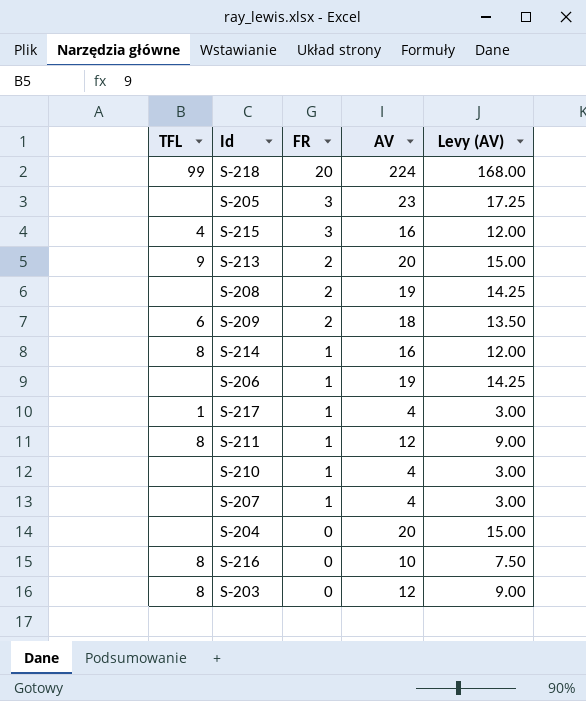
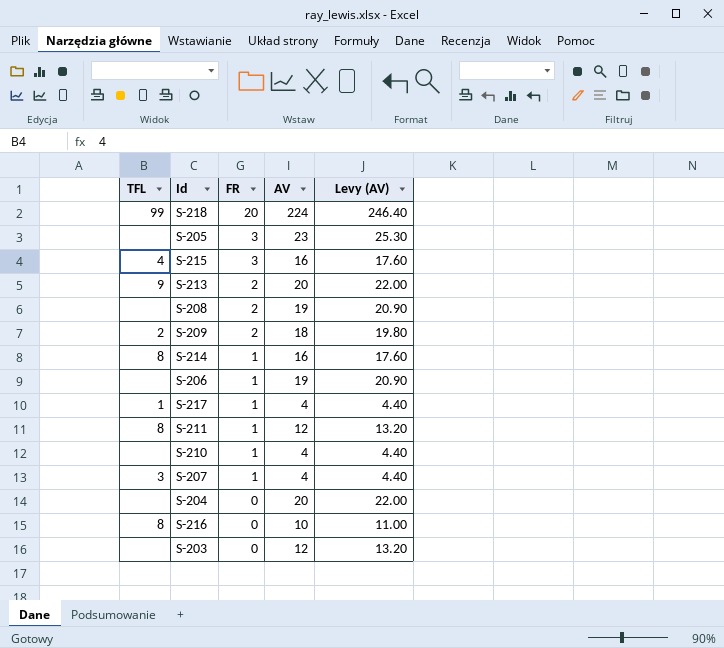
column Levy (AV) | formula: [AV] * 0.75 -> [AV] * 1.1
S-209 | TFL: 6 -> 2
S-207 | TFL: none -> 3
S-203 | TFL: 8 -> none

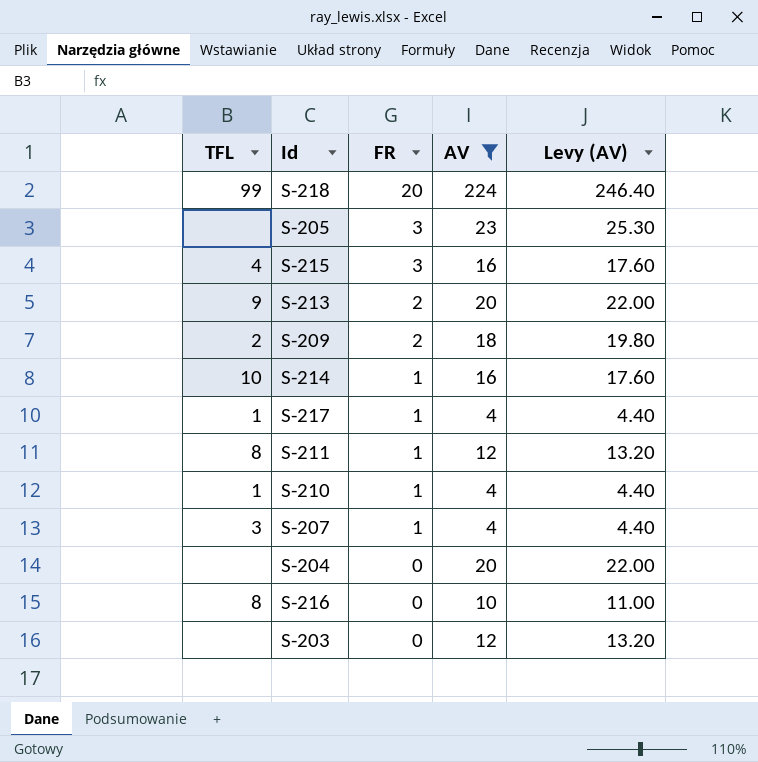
filter: none -> AV != 19
S-214 | TFL: 8 -> 10
S-210 | TFL: none -> 1

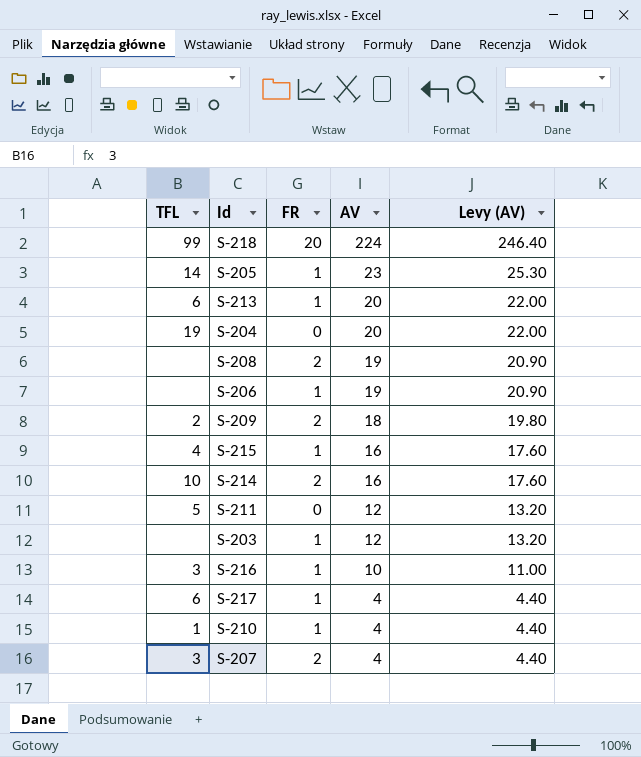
filter: AV != 19 -> none
row order: FR descending -> AV descending
S-205 | TFL: none -> 14
S-205 | FR: 3 -> 1
S-213 | TFL: 9 -> 6
S-213 | FR: 2 -> 1
S-204 | TFL: none -> 19
S-215 | FR: 3 -> 1
S-214 | FR: 1 -> 2
S-211 | TFL: 8 -> 5
S-211 | FR: 1 -> 0
S-203 | FR: 0 -> 1
S-216 | TFL: 8 -> 3
S-216 | FR: 0 -> 1
S-217 | TFL: 1 -> 6
S-207 | FR: 1 -> 2

